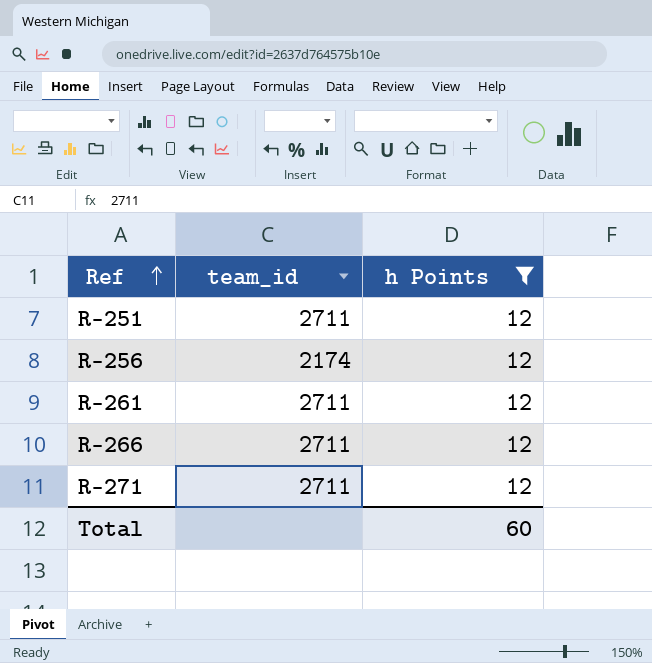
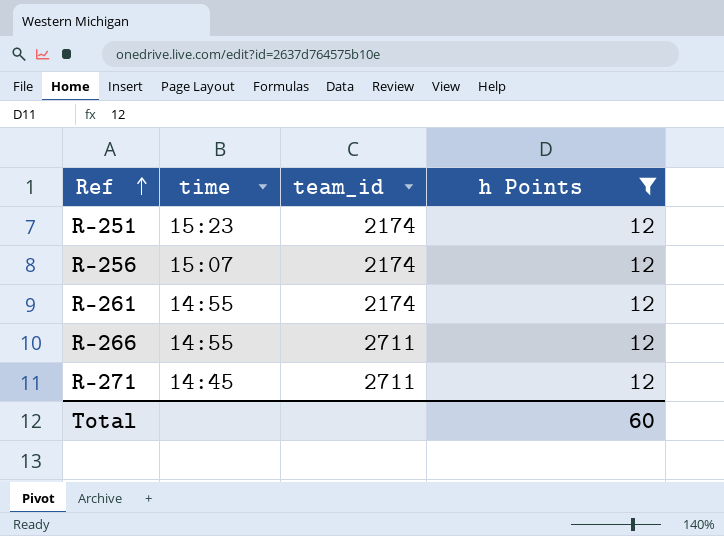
column time | position: none -> 2
R-251 | team_id: 2711 -> 2174
R-261 | team_id: 2711 -> 2174

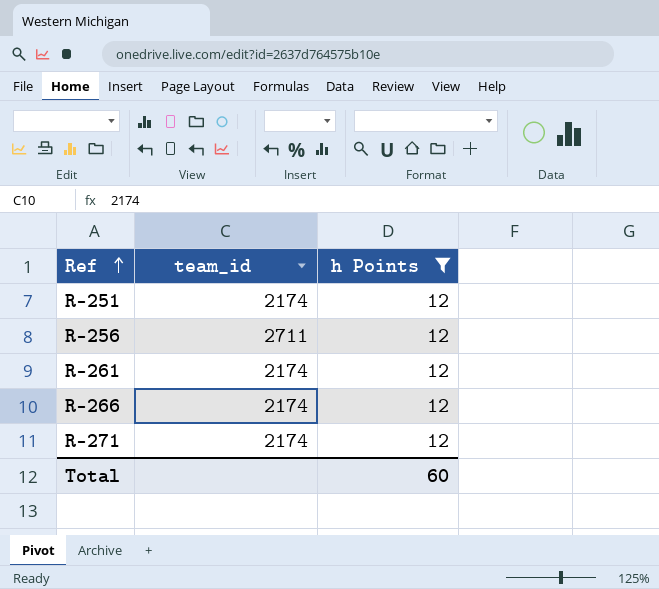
column time | position: 2 -> none
R-256 | team_id: 2174 -> 2711
R-266 | team_id: 2711 -> 2174
R-271 | team_id: 2711 -> 2174

